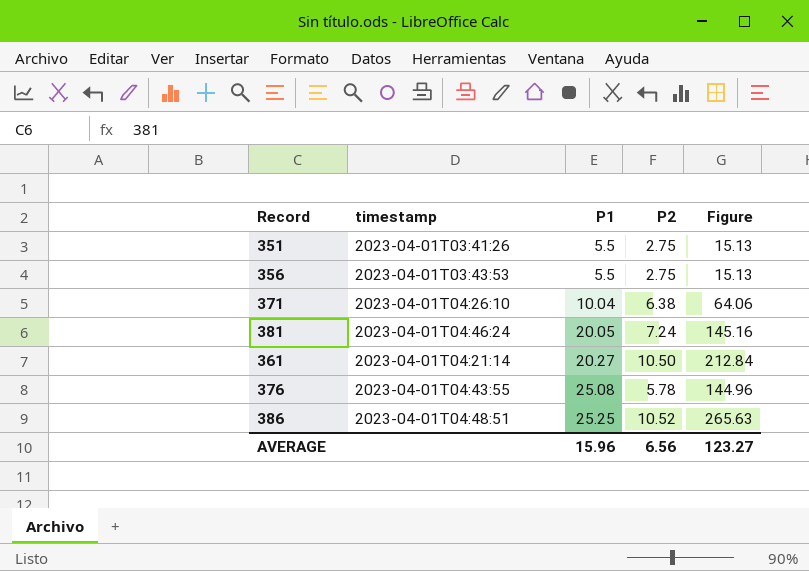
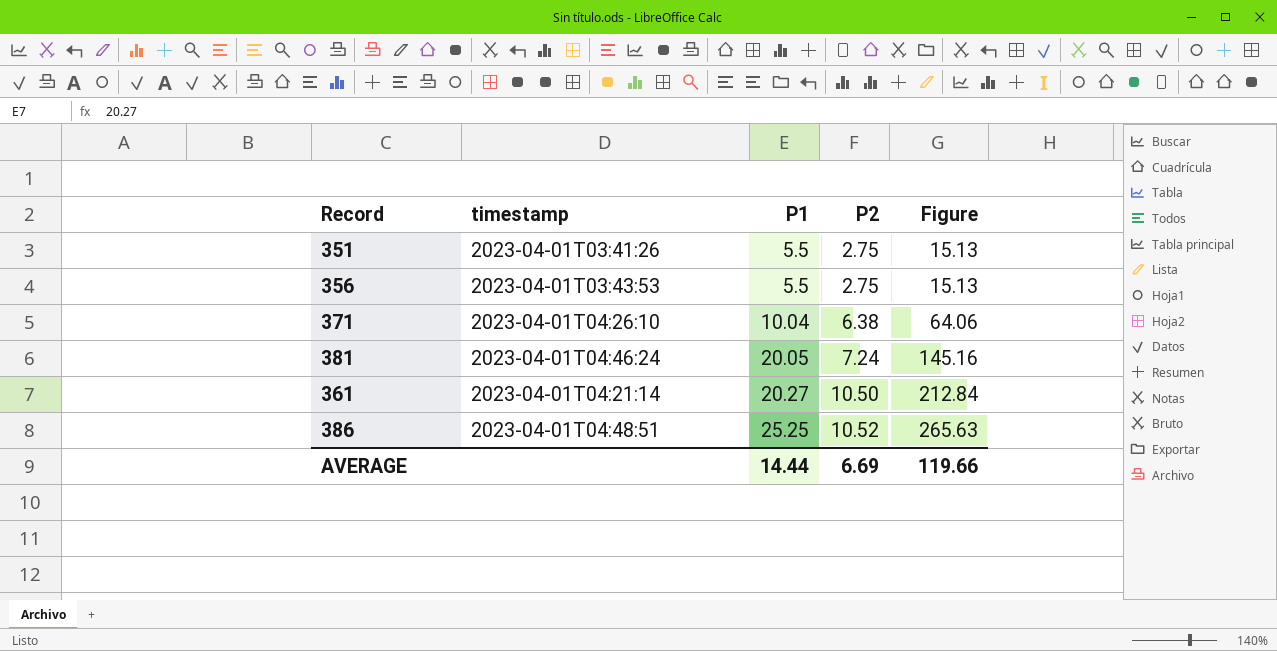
row 376: 2023-04-01T04:43:55 | 25.08 | 5.78 | 144.96 -> none
AVERAGE | P1: 15.96 -> 14.44
AVERAGE | P2: 6.56 -> 6.69
AVERAGE | Figure: 123.27 -> 119.66

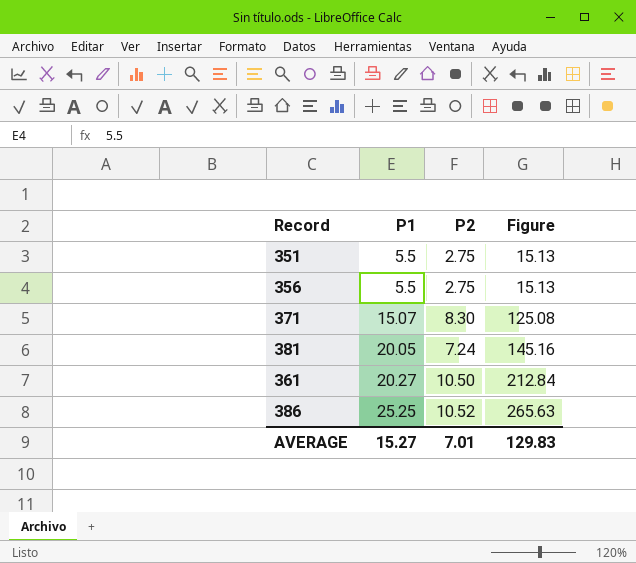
column timestamp | position: 2 -> none
371 | P1: 10.04 -> 15.07
371 | P2: 6.38 -> 8.30
371 | Figure: 64.06 -> 125.08
AVERAGE | P1: 14.44 -> 15.27
AVERAGE | P2: 6.69 -> 7.01
AVERAGE | Figure: 119.66 -> 129.83

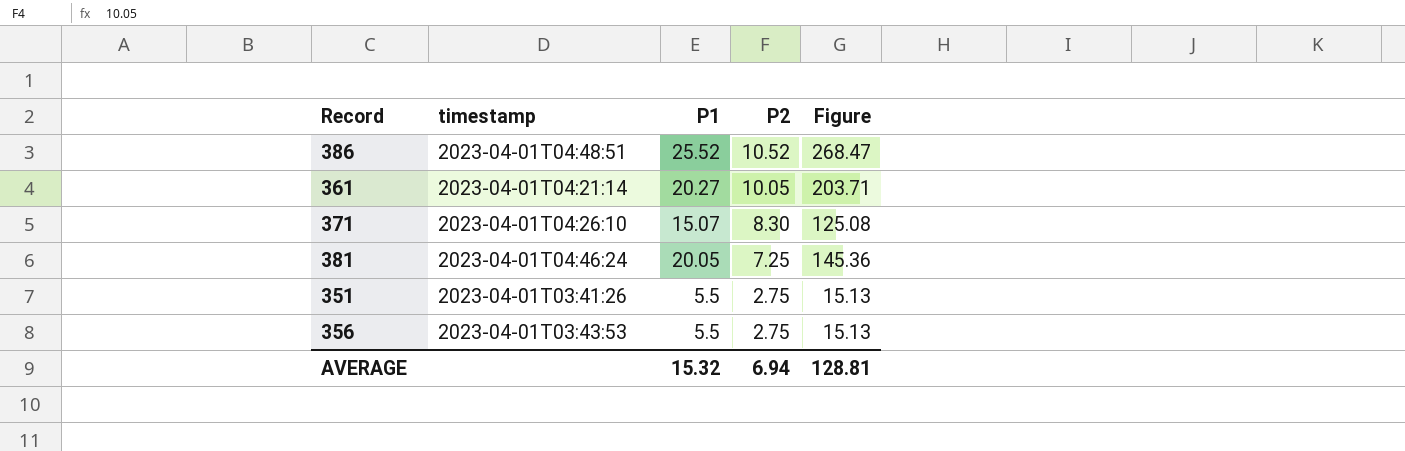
row order: P1 ascending -> P2 descending
column timestamp | position: none -> 2
386 | P1: 25.25 -> 25.52
386 | Figure: 265.63 -> 268.47
361 | P2: 10.50 -> 10.05
361 | Figure: 212.84 -> 203.71
381 | P2: 7.24 -> 7.25
381 | Figure: 145.16 -> 145.36
AVERAGE | P1: 15.27 -> 15.32
AVERAGE | P2: 7.01 -> 6.94
AVERAGE | Figure: 129.83 -> 128.81

